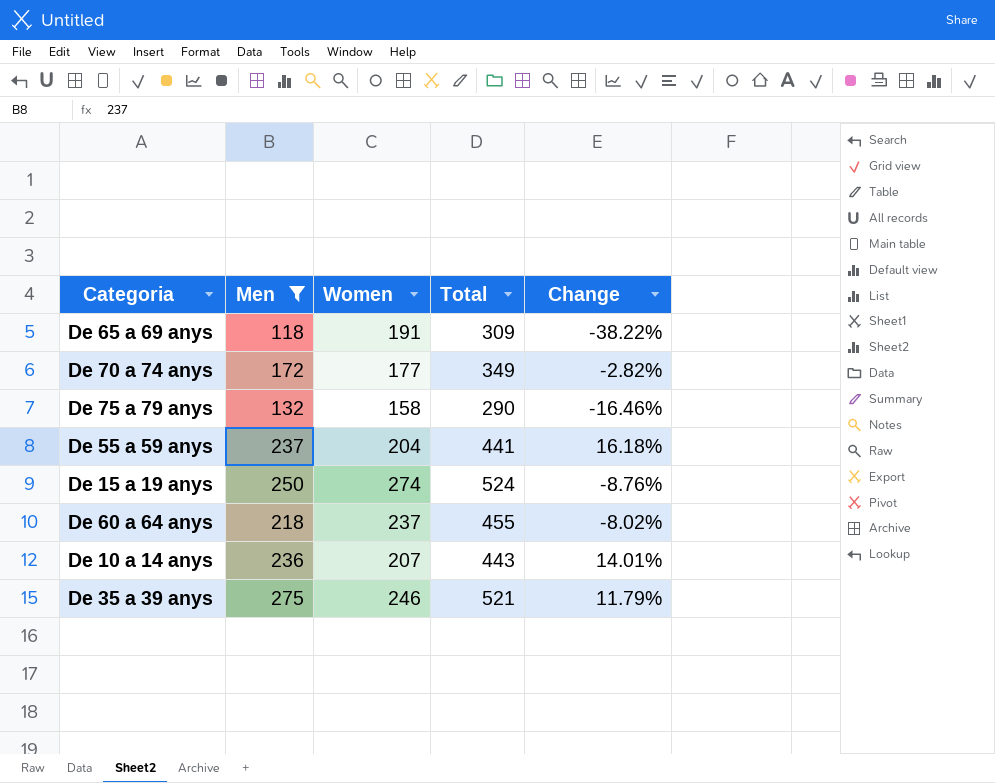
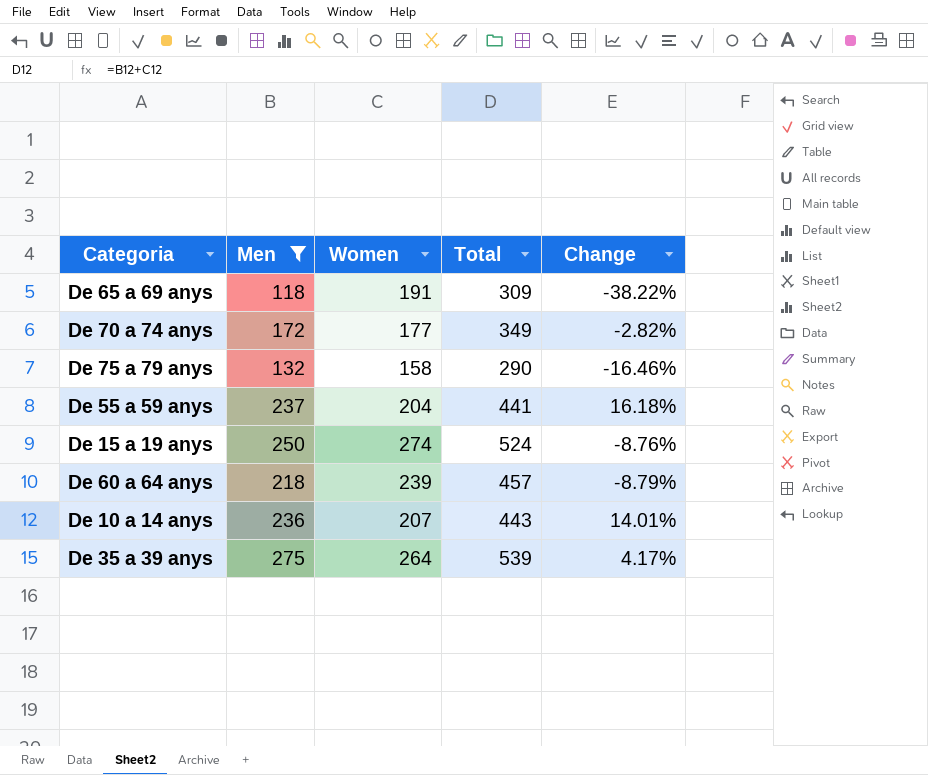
De 60 a 64 anys | Women: 237 -> 239
De 60 a 64 anys | Total: 455 -> 457
De 60 a 64 anys | Change: -8.02% -> -8.79%
De 35 a 39 anys | Women: 246 -> 264
De 35 a 39 anys | Total: 521 -> 539
De 35 a 39 anys | Change: 11.79% -> 4.17%

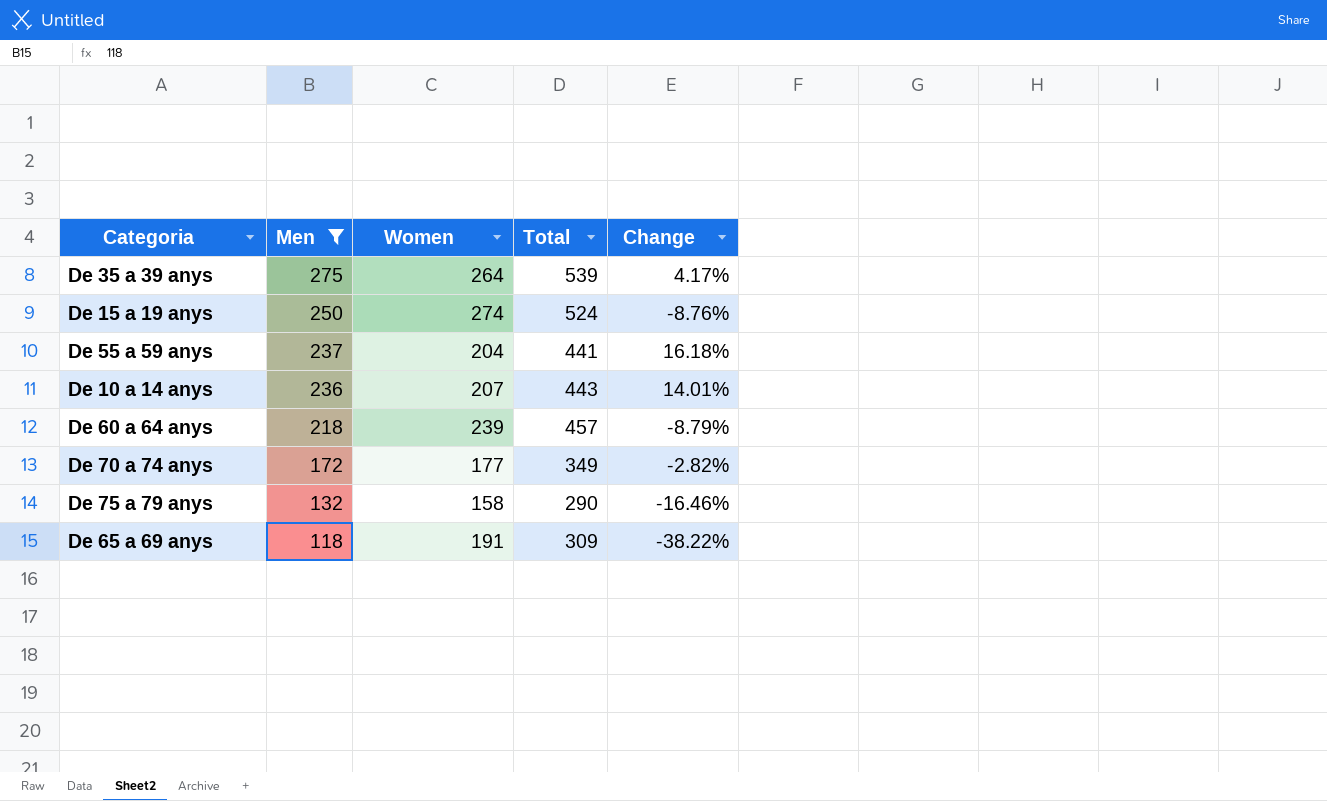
row order: none -> Men descending

